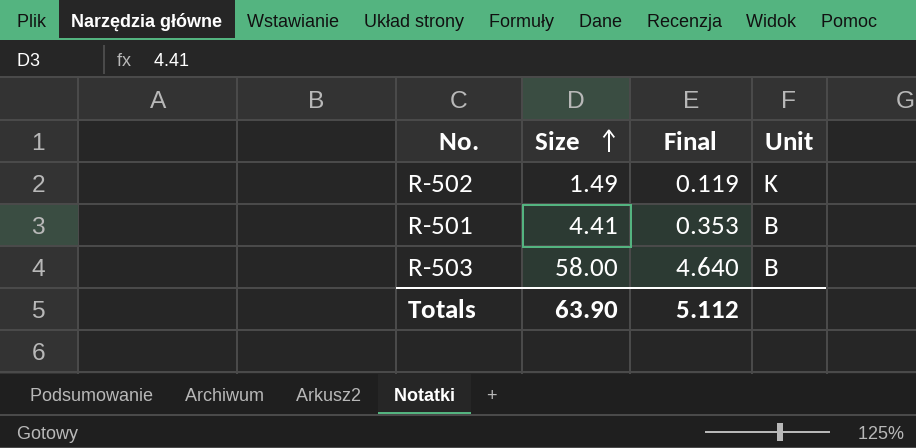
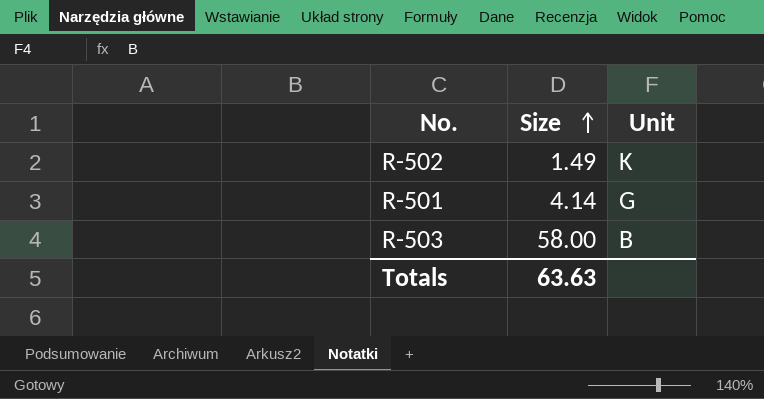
column Final | formula: [Size] * 0.08 -> none
R-501 | Size: 4.41 -> 4.14
R-501 | Unit: B -> G
Totals | Size: 63.90 -> 63.63

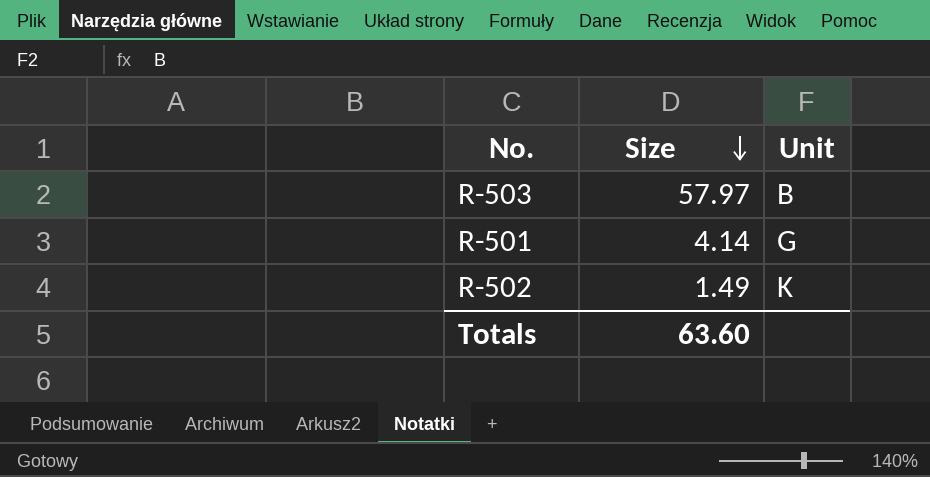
row order: Size ascending -> Size descending
R-503 | Size: 58.00 -> 57.97
Totals | Size: 63.63 -> 63.60

